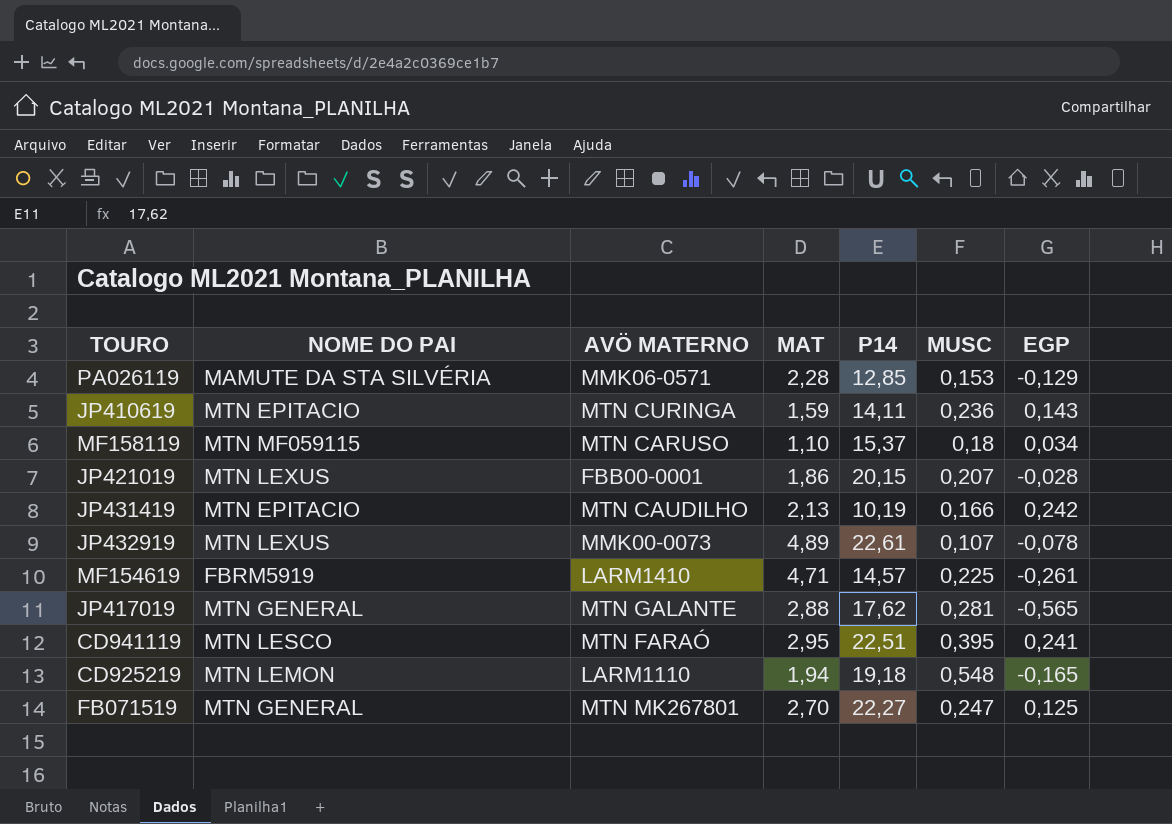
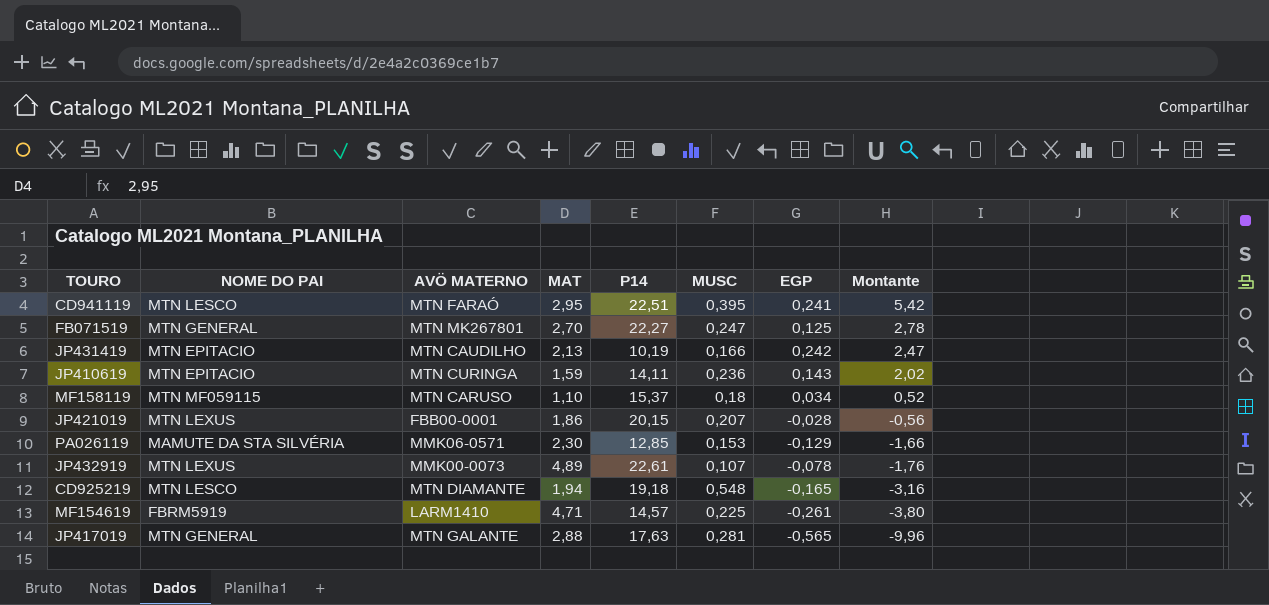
row order: none -> Montante descending
column Montante | formula: none -> [P14] * [EGP]
PA026119 | MAT: 2,28 -> 2,30
CD925219 | NOME DO PAI: MTN LEMON -> MTN LESCO
CD925219 | AVÖ MATERNO: LARM1110 -> MTN DIAMANTE
JP417019 | P14: 17,62 -> 17,63

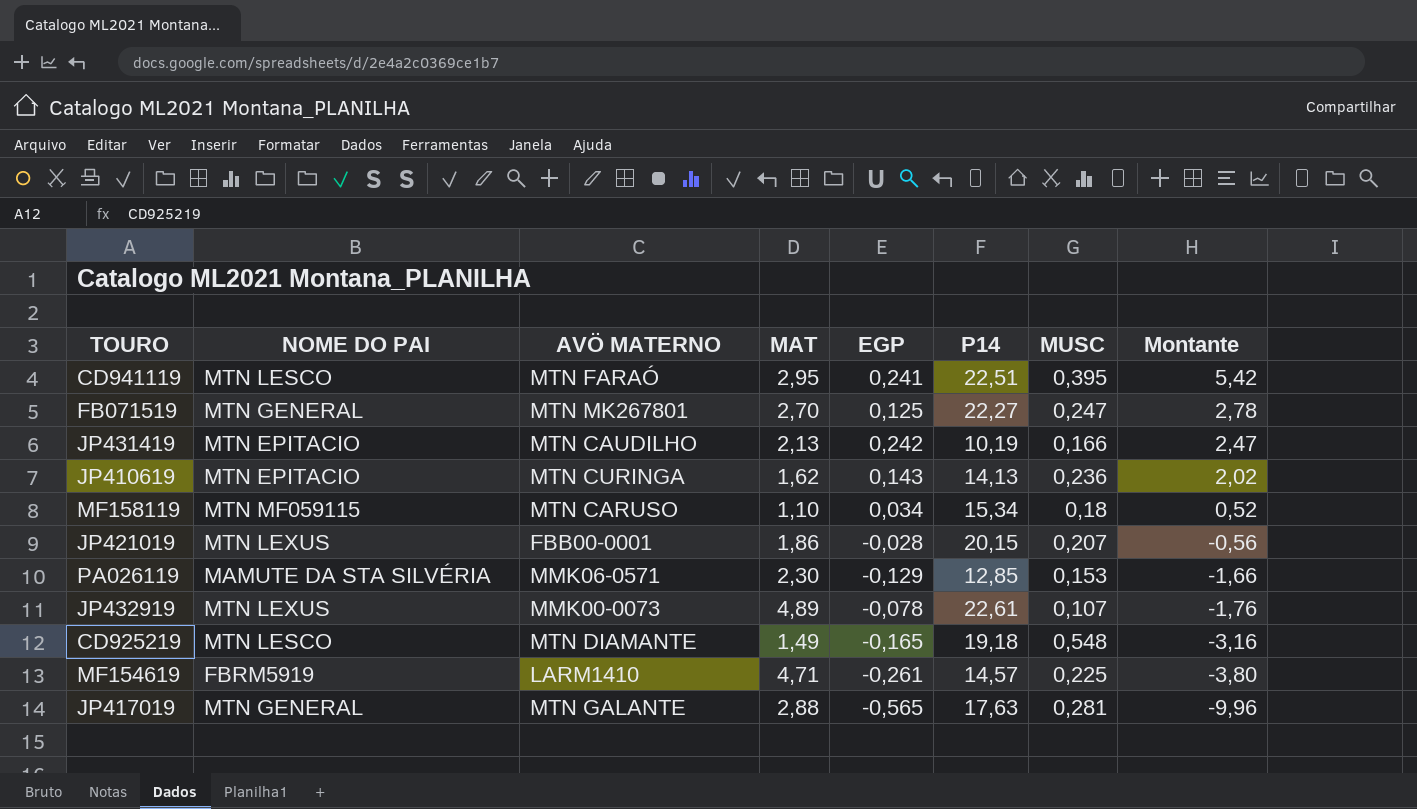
column EGP | position: 7 -> 5
JP410619 | MAT: 1,59 -> 1,62
JP410619 | P14: 14,11 -> 14,13
MF158119 | P14: 15,37 -> 15,34
CD925219 | MAT: 1,94 -> 1,49

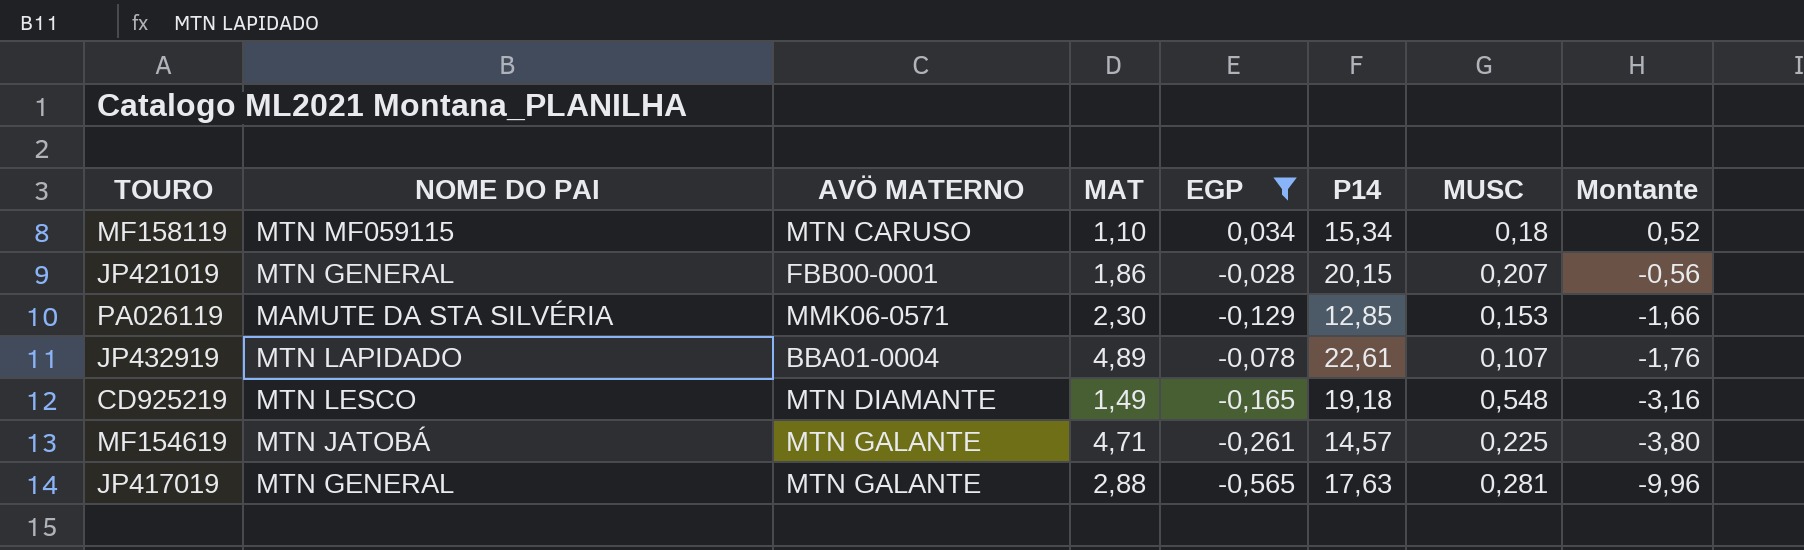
filter: none -> EGP <= 0,034
JP421019 | NOME DO PAI: MTN LEXUS -> MTN GENERAL
JP432919 | NOME DO PAI: MTN LEXUS -> MTN LAPIDADO
JP432919 | AVÖ MATERNO: MMK00-0073 -> BBA01-0004
MF154619 | NOME DO PAI: FBRM5919 -> MTN JATOBÁ
MF154619 | AVÖ MATERNO: LARM1410 -> MTN GALANTE

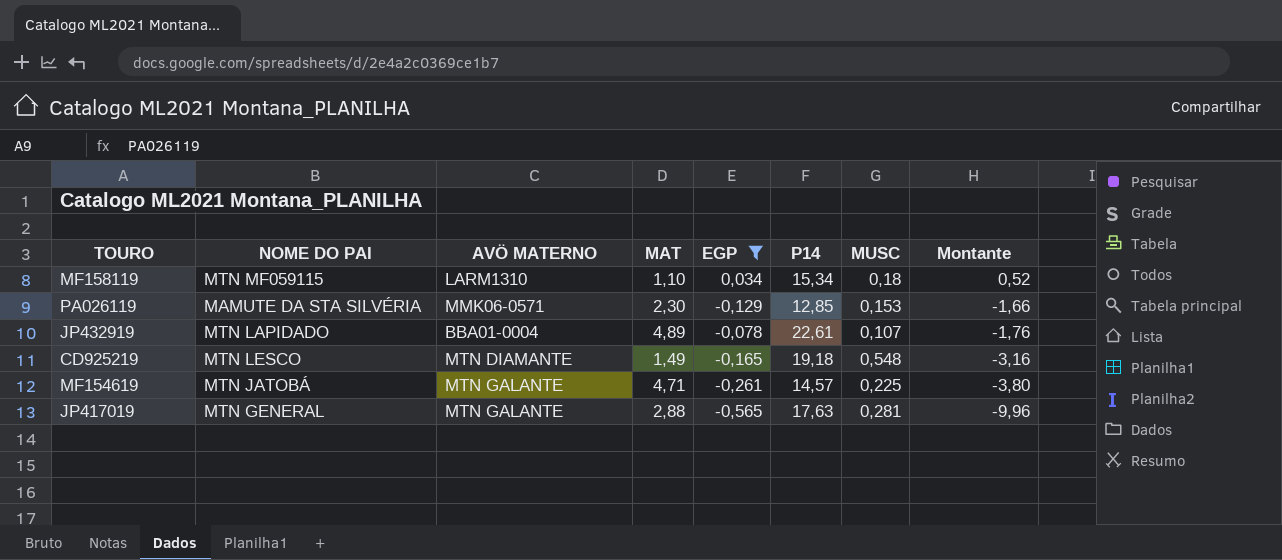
row JP421019: MTN GENERAL | FBB00-0001 | 1,86 | -0,028 | 20,15 | 0,207 | -0,56 -> none
MF158119 | AVÖ MATERNO: MTN CARUSO -> LARM1310

